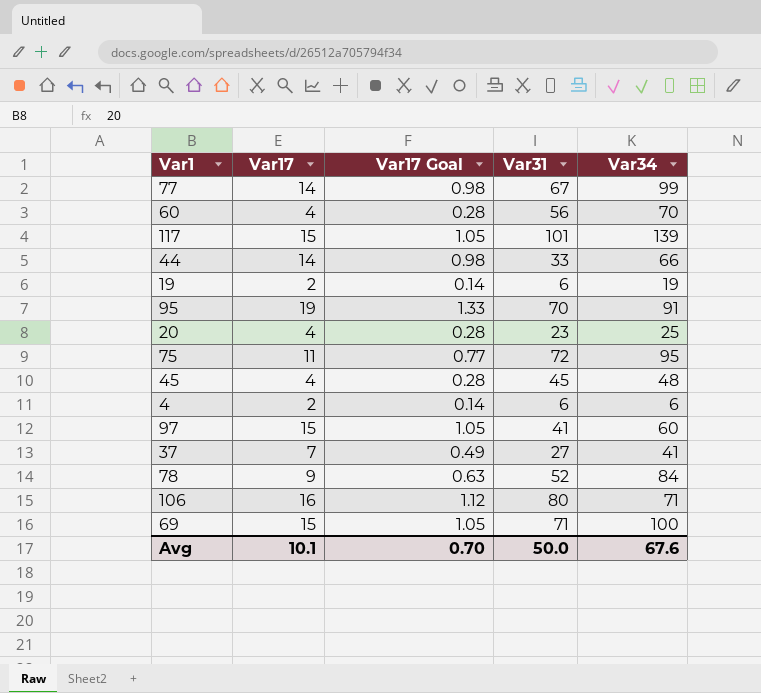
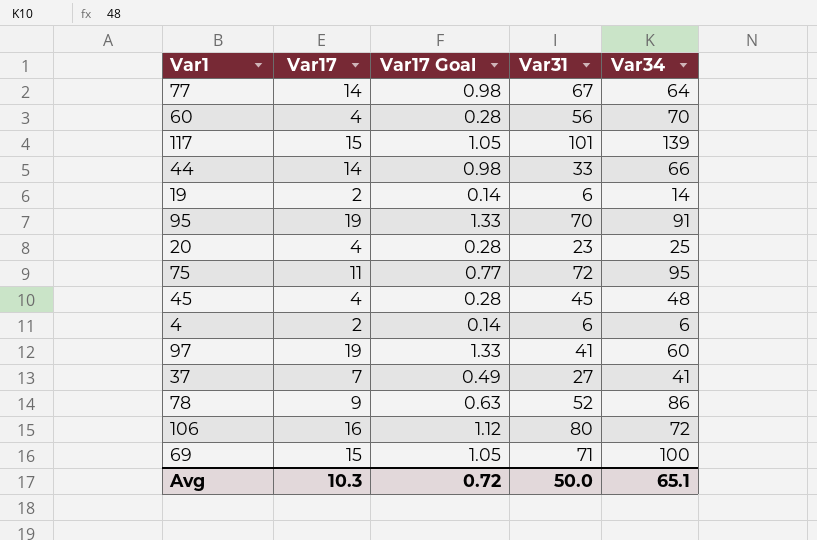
77 | Var34: 99 -> 64
19 | Var34: 19 -> 14
97 | Var17: 15 -> 19
97 | Var17 Goal: 1.05 -> 1.33
78 | Var34: 84 -> 86
106 | Var34: 71 -> 72
Avg | Var17: 10.1 -> 10.3
Avg | Var17 Goal: 0.70 -> 0.72
Avg | Var34: 67.6 -> 65.1

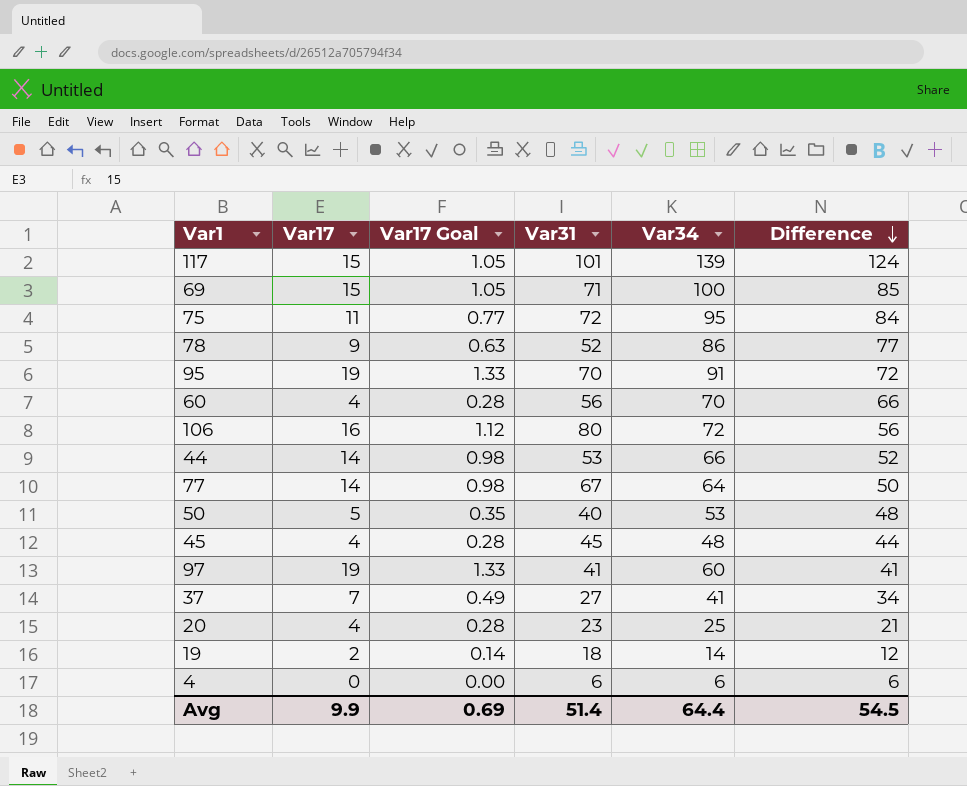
row order: none -> Difference descending
column Difference | formula: none -> [Var34] - [Var17]
44 | Var31: 33 -> 53
row 50: none -> 5 | 0.35 | 40 | 53 | 48
19 | Var31: 6 -> 18
4 | Var17: 2 -> 0
4 | Var17 Goal: 0.14 -> 0.00
Avg | Var17: 10.3 -> 9.9
Avg | Var17 Goal: 0.72 -> 0.69
Avg | Var31: 50.0 -> 51.4
Avg | Var34: 65.1 -> 64.4

